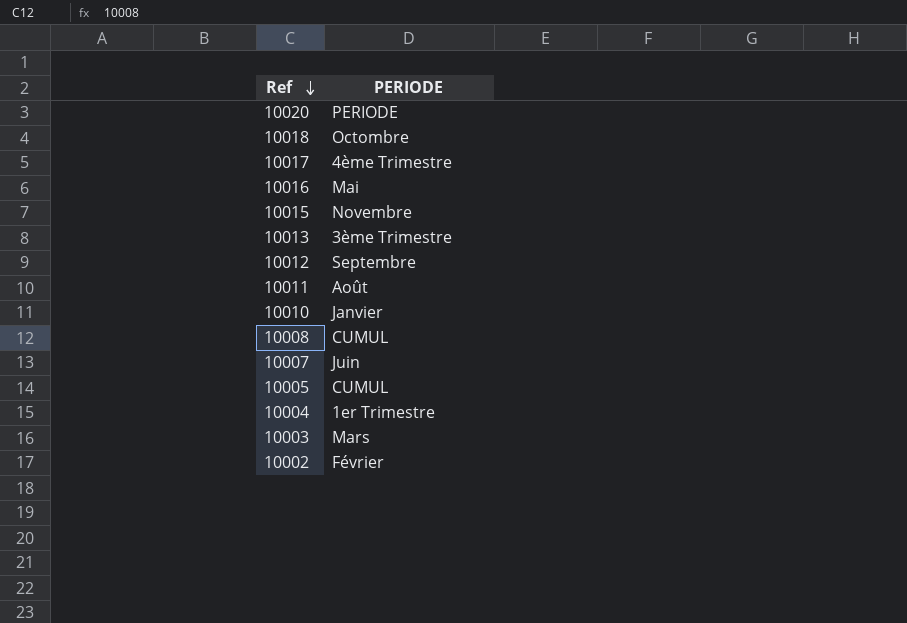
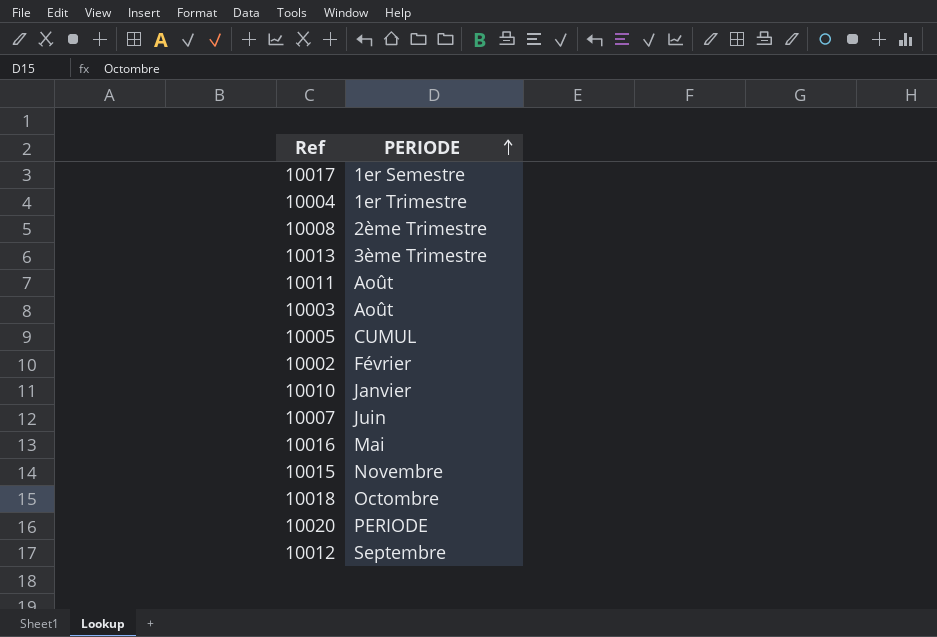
row order: Ref descending -> PERIODE ascending
10017 | PERIODE: 4ème Trimestre -> 1er Semestre
10008 | PERIODE: CUMUL -> 2ème Trimestre
10003 | PERIODE: Mars -> Août

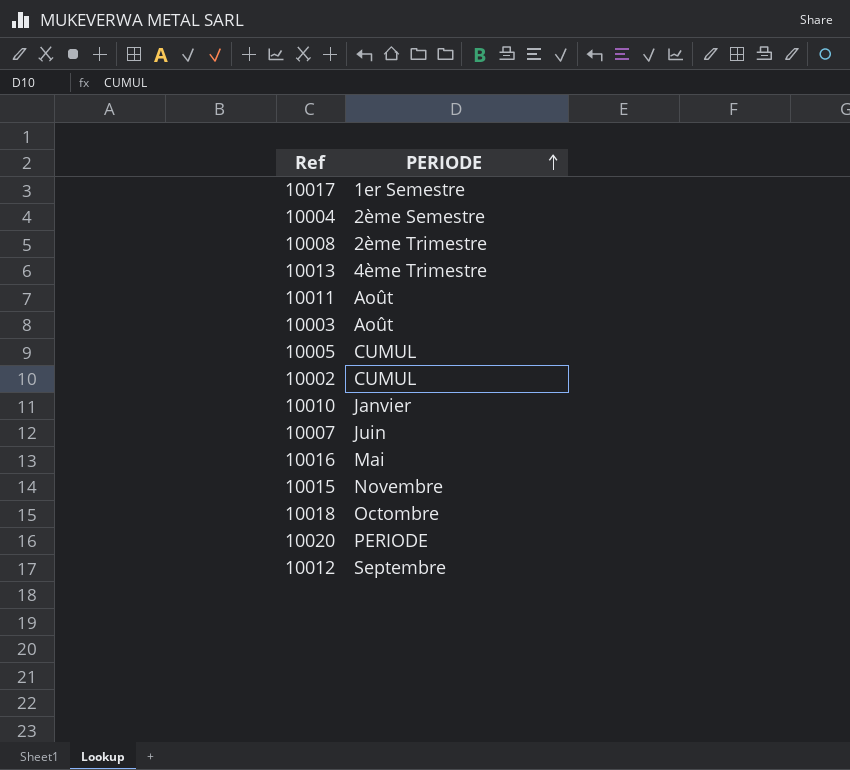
10004 | PERIODE: 1er Trimestre -> 2ème Semestre
10013 | PERIODE: 3ème Trimestre -> 4ème Trimestre
10002 | PERIODE: Février -> CUMUL

